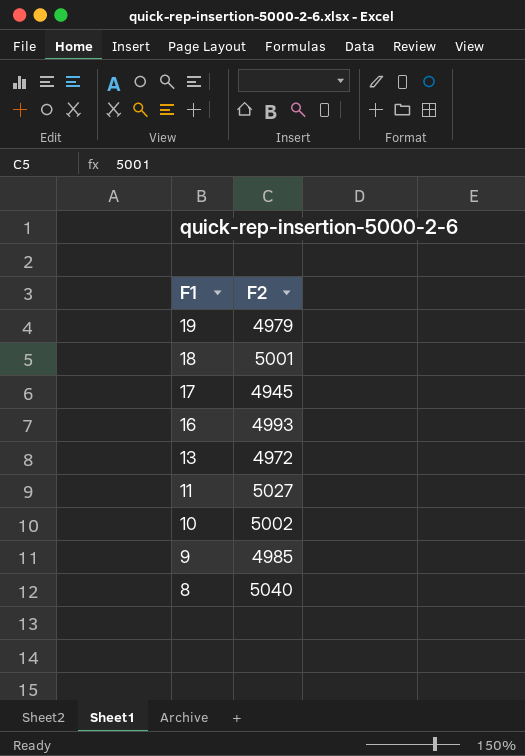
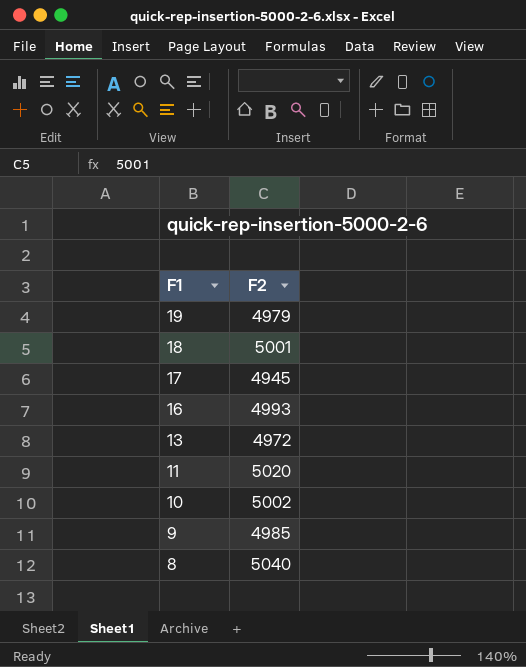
11 | F2: 5027 -> 5020

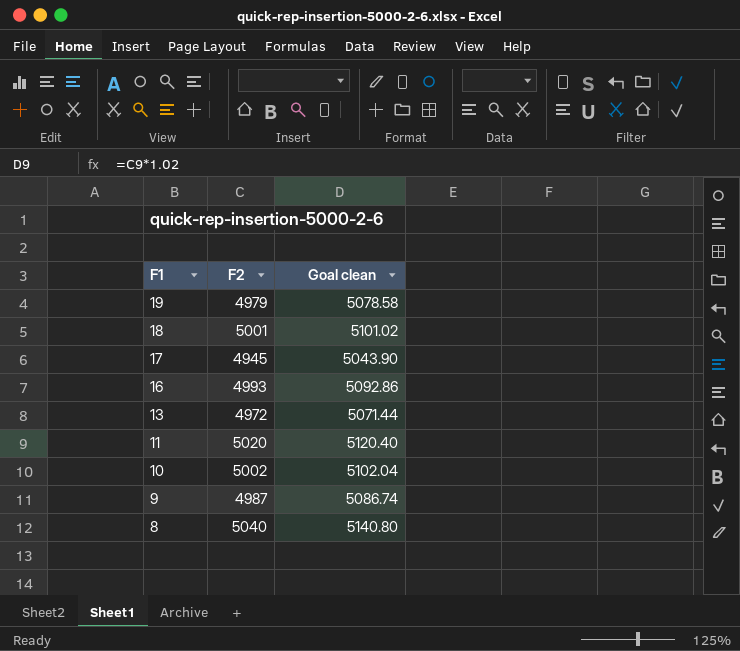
column Goal clean | formula: none -> [F2] * 1.02
9 | F2: 4985 -> 4987

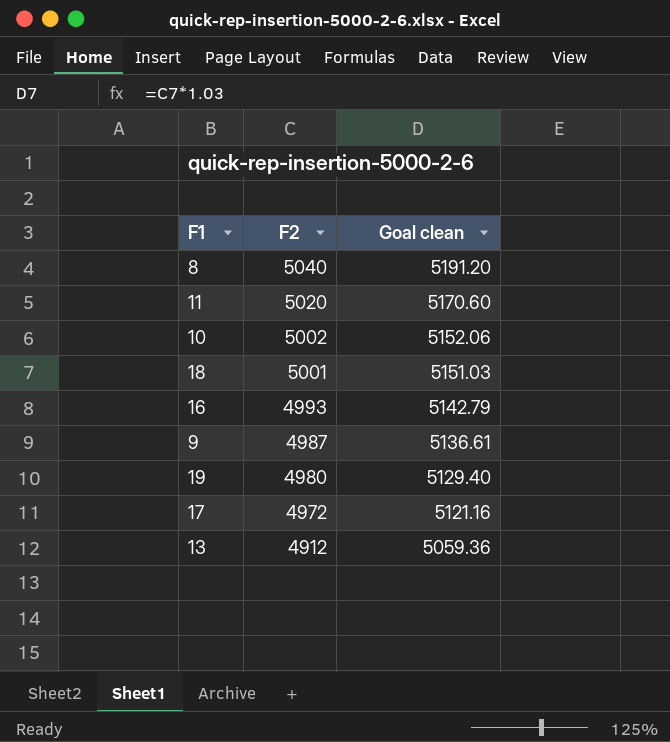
row order: F1 descending -> F2 descending
column Goal clean | formula: [F2] * 1.02 -> [F2] * 1.03
19 | F2: 4979 -> 4980
17 | F2: 4945 -> 4972
13 | F2: 4972 -> 4912

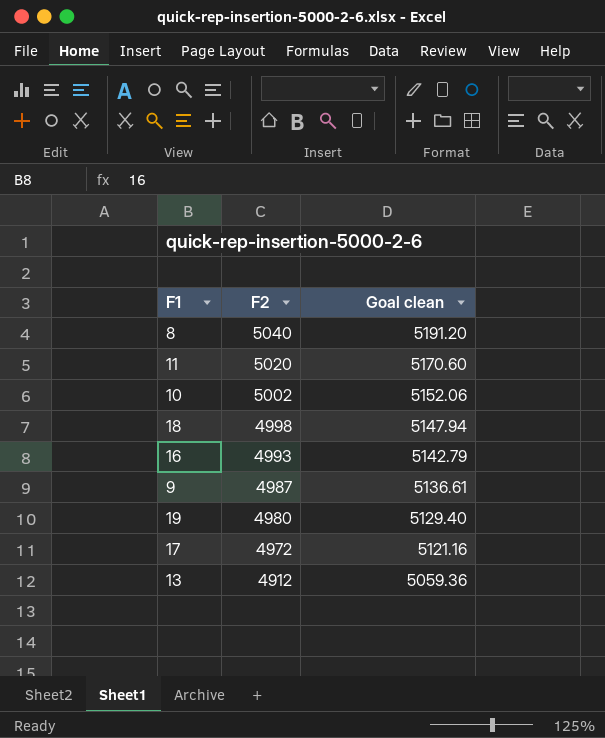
18 | F2: 5001 -> 4998
18 | Goal clean: 5151.03 -> 5147.94

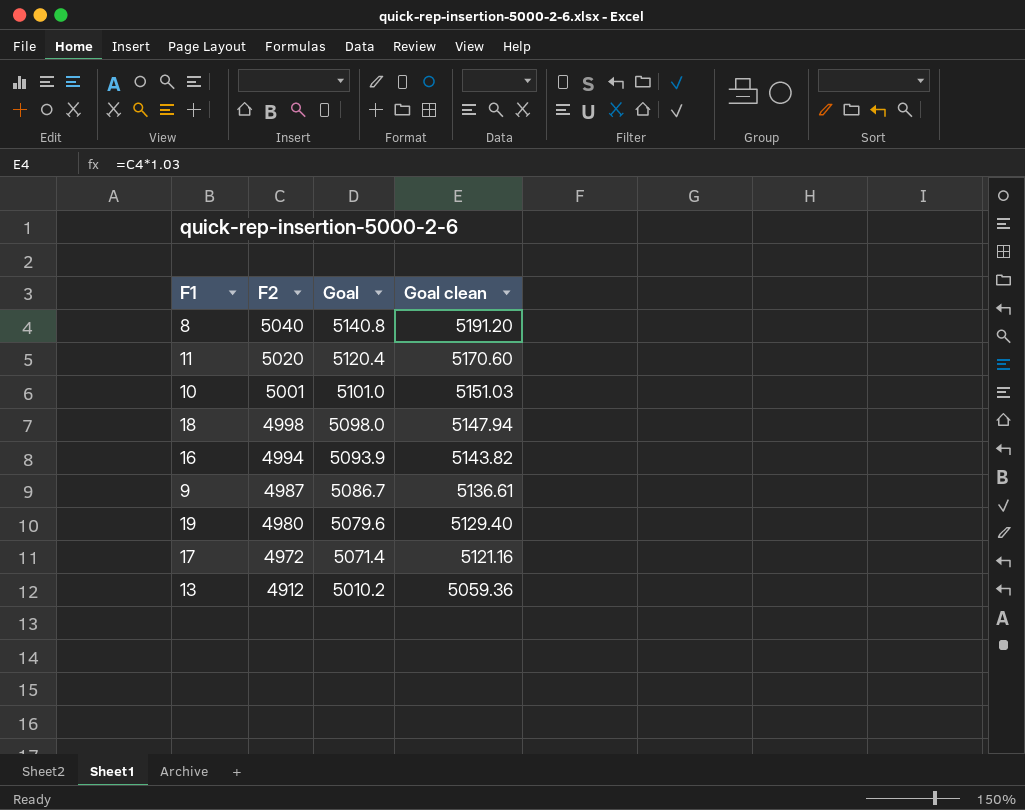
column Goal | formula: none -> [F2] * 1.02
10 | F2: 5002 -> 5001
10 | Goal clean: 5152.06 -> 5151.03
16 | F2: 4993 -> 4994
16 | Goal clean: 5142.79 -> 5143.82

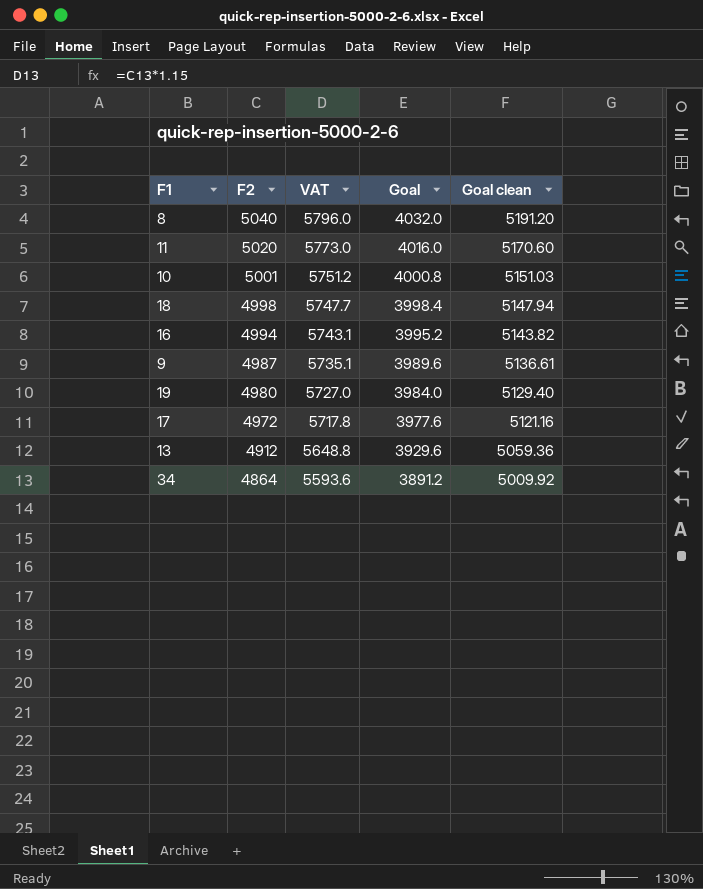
column VAT | formula: none -> [F2] * 1.15
column Goal | formula: [F2] * 1.02 -> [F2] * 0.8
row 34: none -> 4864 | 5593.6 | 3891.2 | 5009.92

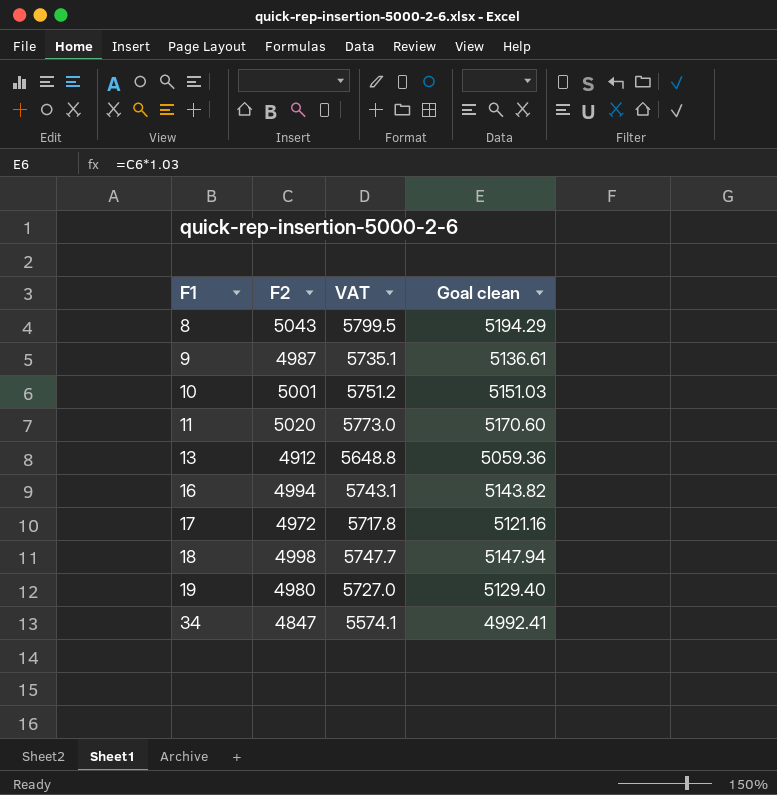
row order: F2 descending -> F1 ascending
column Goal | formula: [F2] * 0.8 -> none
8 | F2: 5040 -> 5043
8 | VAT: 5796.0 -> 5799.5
8 | Goal clean: 5191.20 -> 5194.29
34 | F2: 4864 -> 4847
34 | VAT: 5593.6 -> 5574.1
34 | Goal clean: 5009.92 -> 4992.41

